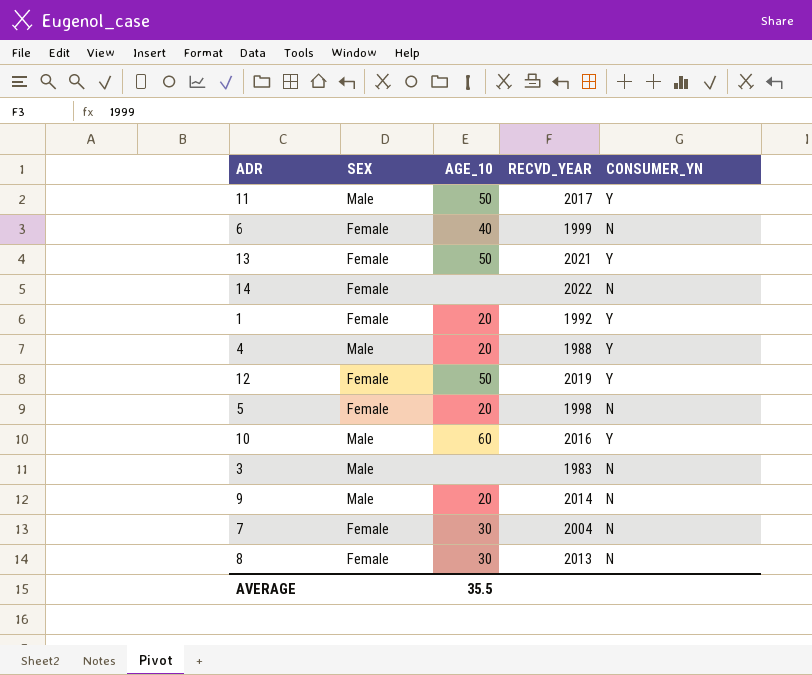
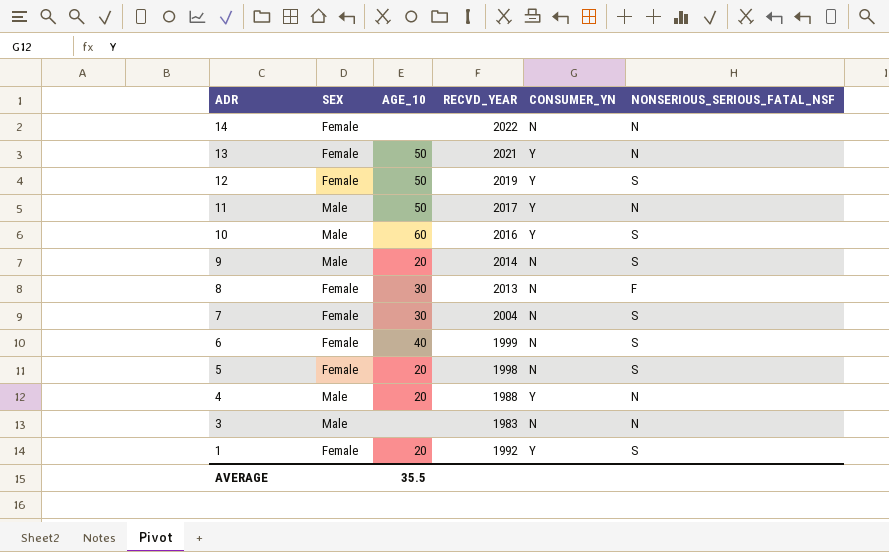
row order: none -> ADR descending
column NONSERIOUS_SERIOUS_FATAL_NSF | position: none -> 6

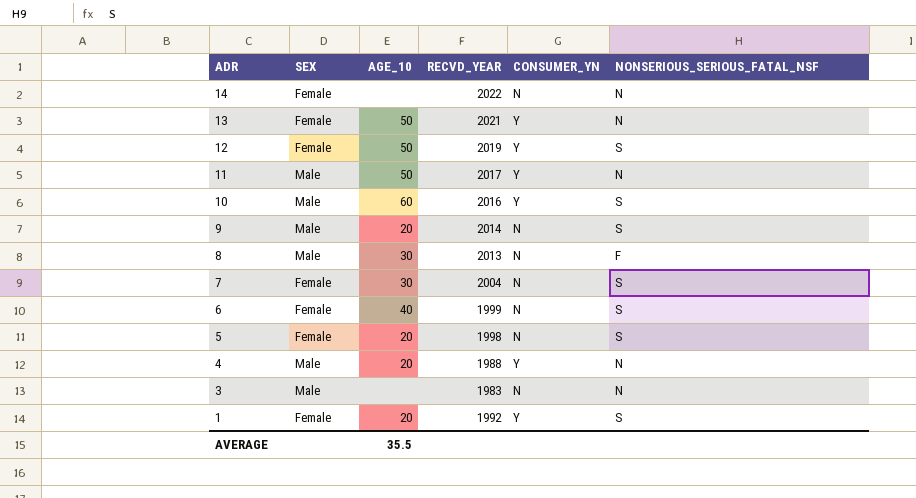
8 | SEX: Female -> Male

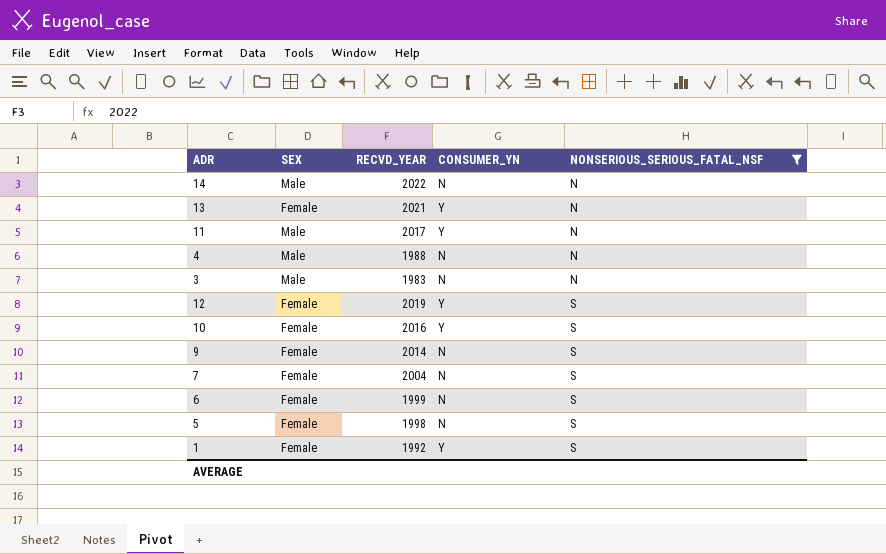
filter: none -> NONSERIOUS_SERIOUS_FATAL_NSF != F
row order: ADR descending -> NONSERIOUS_SERIOUS_FATAL_NSF ascending
column AGE_10 | position: 3 -> none
14 | SEX: Female -> Male
4 | CONSUMER_YN: Y -> N
10 | SEX: Male -> Female
9 | SEX: Male -> Female

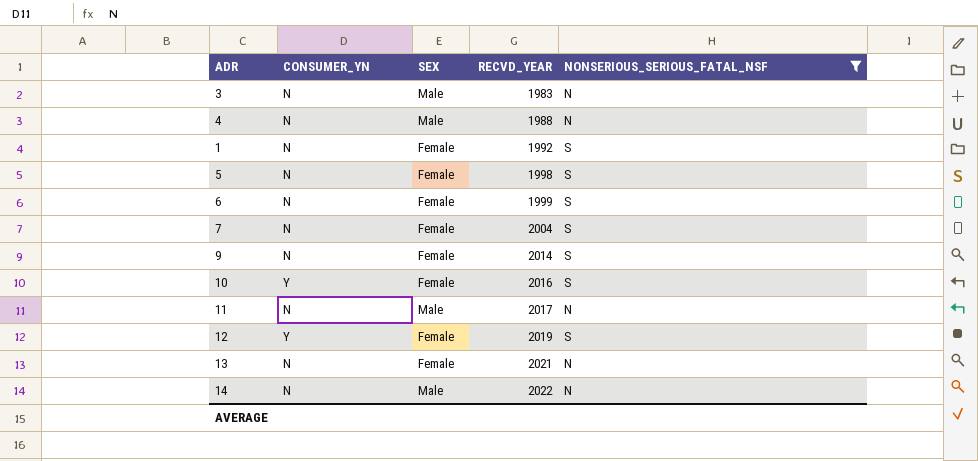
row order: NONSERIOUS_SERIOUS_FATAL_NSF ascending -> RECVD_YEAR ascending
column CONSUMER_YN | position: 4 -> 2
1 | CONSUMER_YN: Y -> N
11 | CONSUMER_YN: Y -> N
13 | CONSUMER_YN: Y -> N

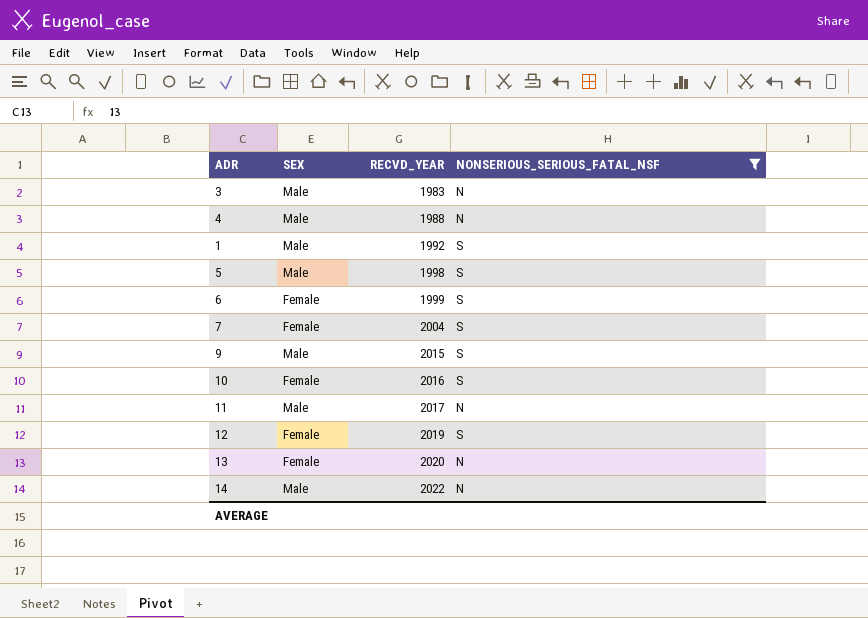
column CONSUMER_YN | position: 2 -> none
1 | SEX: Female -> Male
5 | SEX: Female -> Male
9 | SEX: Female -> Male
9 | RECVD_YEAR: 2014 -> 2015
13 | RECVD_YEAR: 2021 -> 2020

